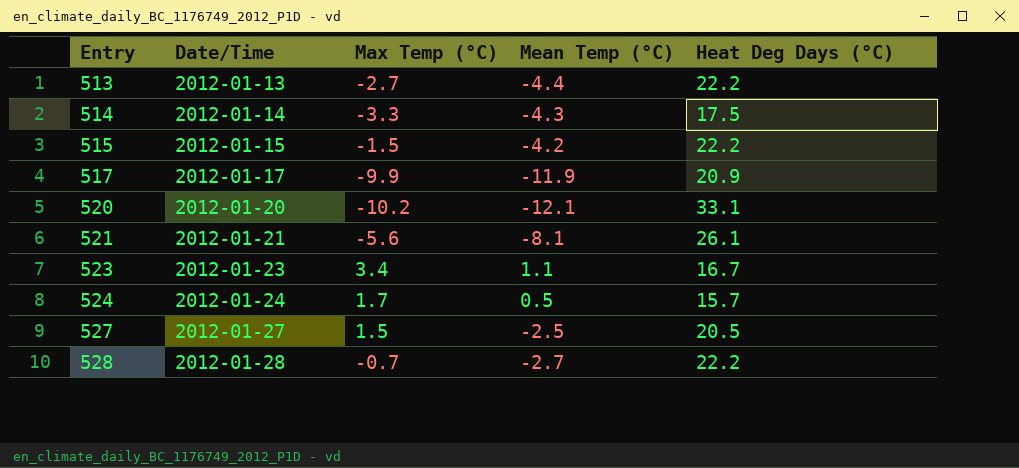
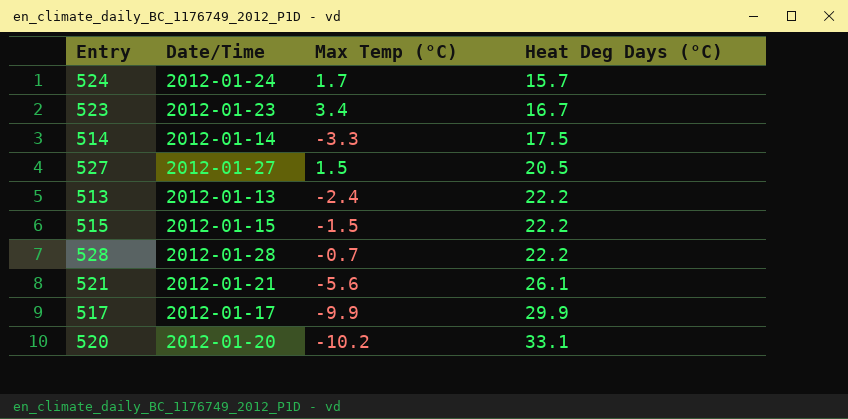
row order: Entry ascending -> Heat Deg Days (°C) ascending
column Mean Temp (°C) | position: 4 -> none
513 | Max Temp (°C): -2.7 -> -2.4
517 | Heat Deg Days (°C): 20.9 -> 29.9

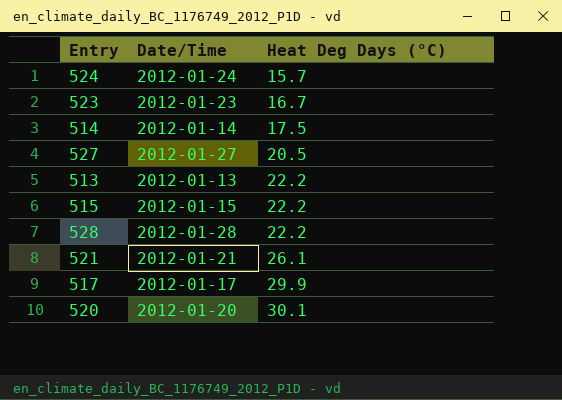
column Max Temp (°C) | position: 3 -> none
520 | Heat Deg Days (°C): 33.1 -> 30.1

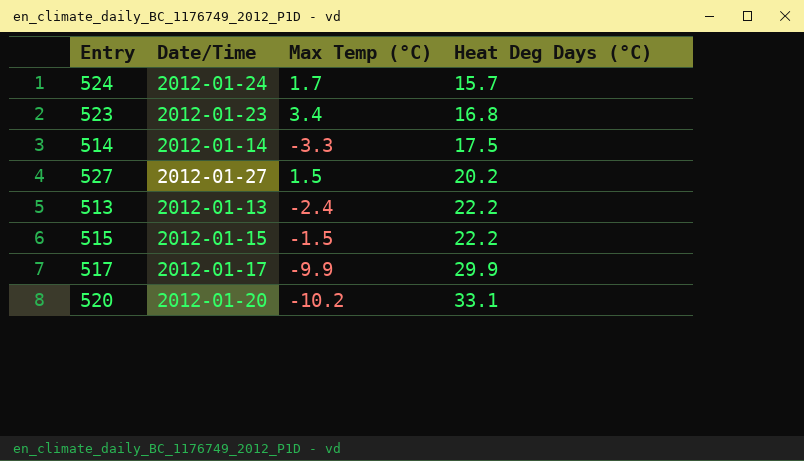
column Max Temp (°C) | position: none -> 3
row 528: 2012-01-28 | 22.2 -> none
row 521: 2012-01-21 | 26.1 -> none
523 | Heat Deg Days (°C): 16.7 -> 16.8
527 | Heat Deg Days (°C): 20.5 -> 20.2
520 | Heat Deg Days (°C): 30.1 -> 33.1

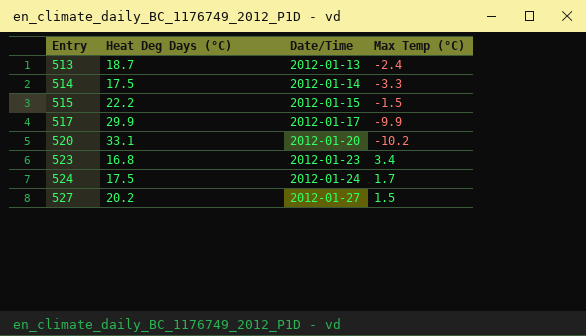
row order: Heat Deg Days (°C) ascending -> Entry ascending
column Heat Deg Days (°C) | position: 4 -> 2
513 | Heat Deg Days (°C): 22.2 -> 18.7
524 | Heat Deg Days (°C): 15.7 -> 17.5

